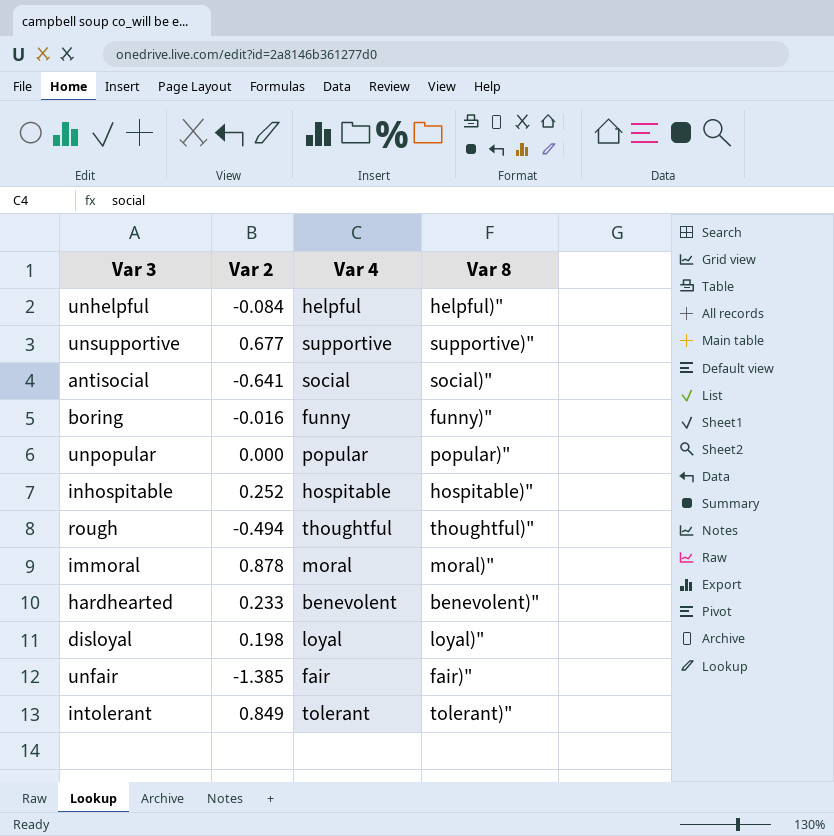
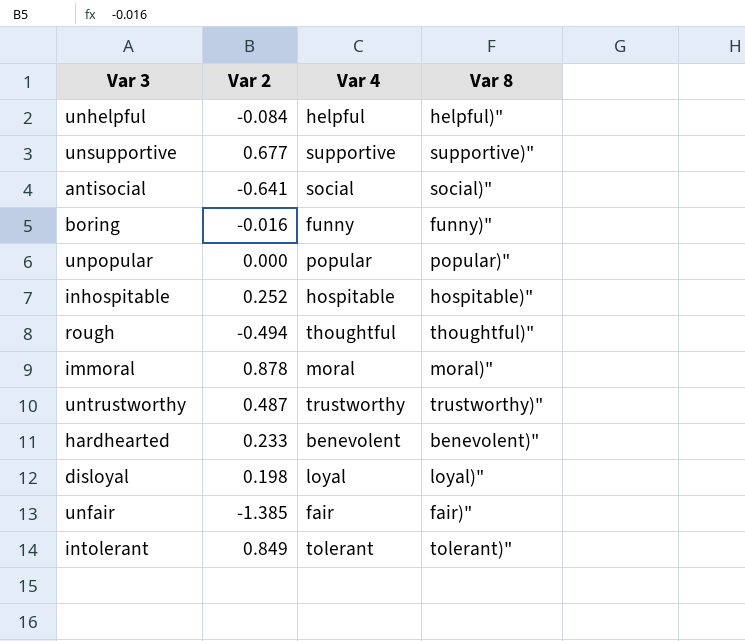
row untrustworthy: none -> 0.487 | trustworthy | trustworthy)"

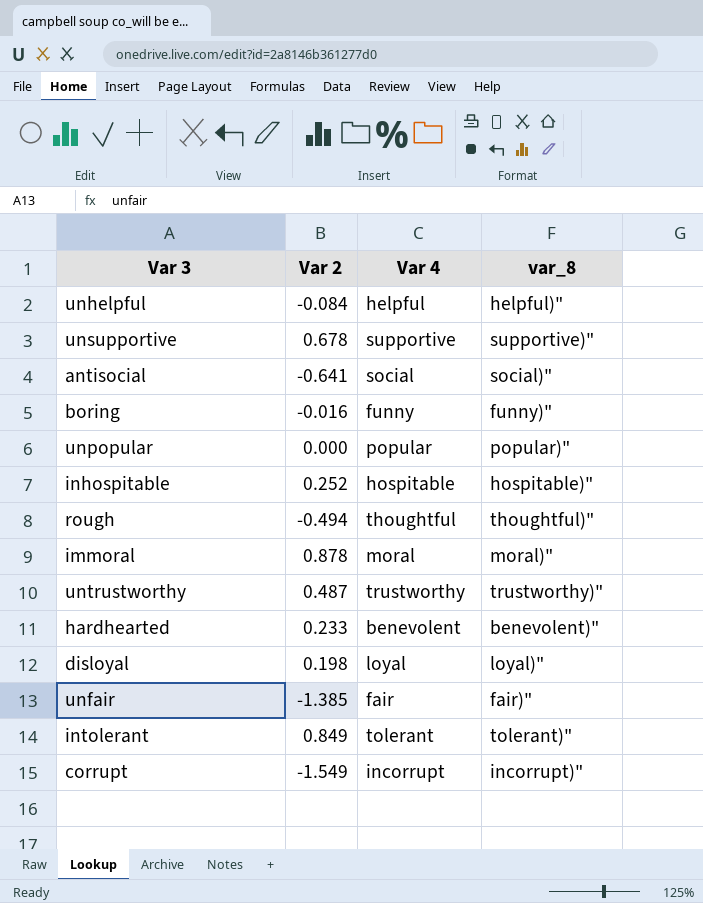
column name: Var 8 -> var_8
unsupportive | Var 2: 0.677 -> 0.678
row corrupt: none -> -1.549 | incorrupt | incorrupt)"

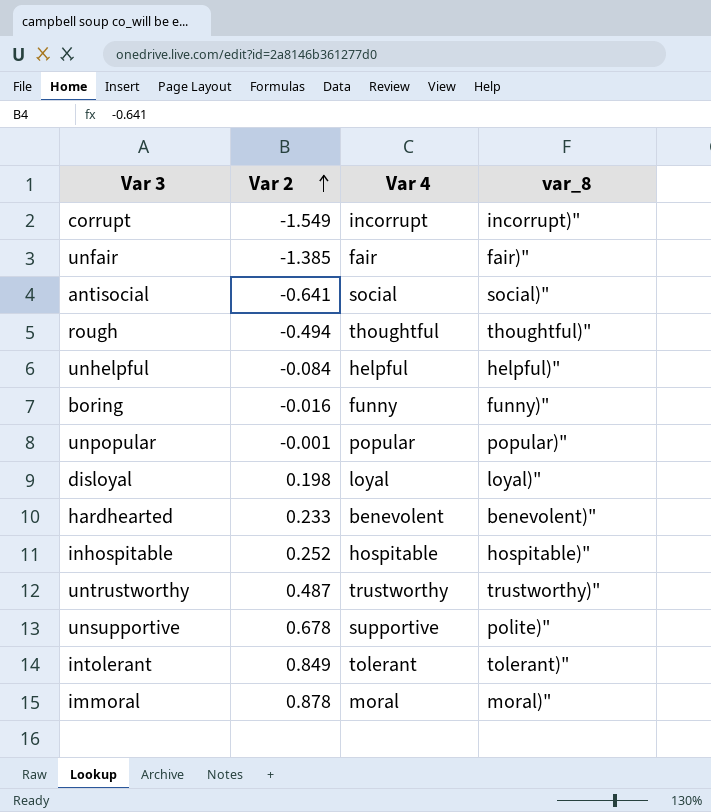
row order: none -> Var 2 ascending
unpopular | Var 2: 0.000 -> -0.001
unsupportive | var_8: supportive)" -> polite)"

